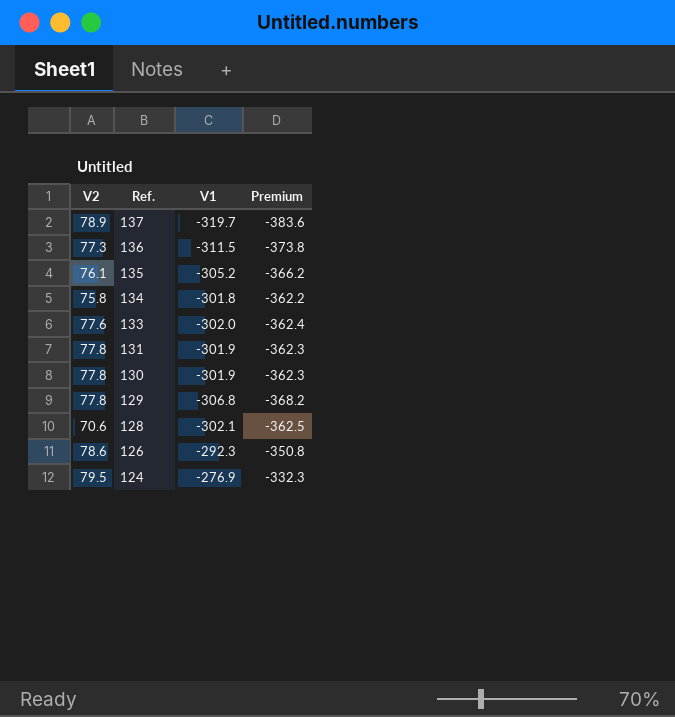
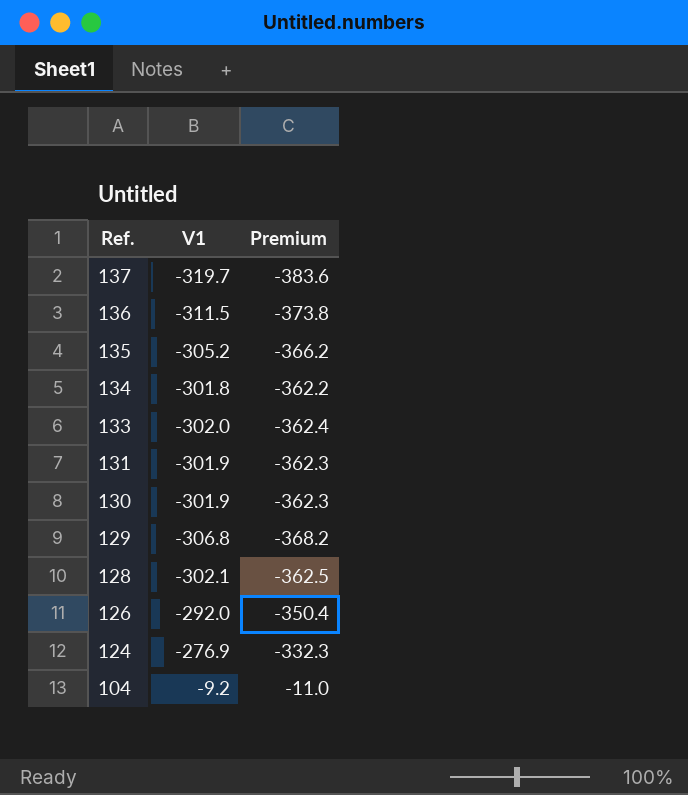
column V2 | position: 1 -> none
126 | V1: -292.3 -> -292.0
126 | Premium: -350.8 -> -350.4
row 104: none -> -9.2 | -11.0

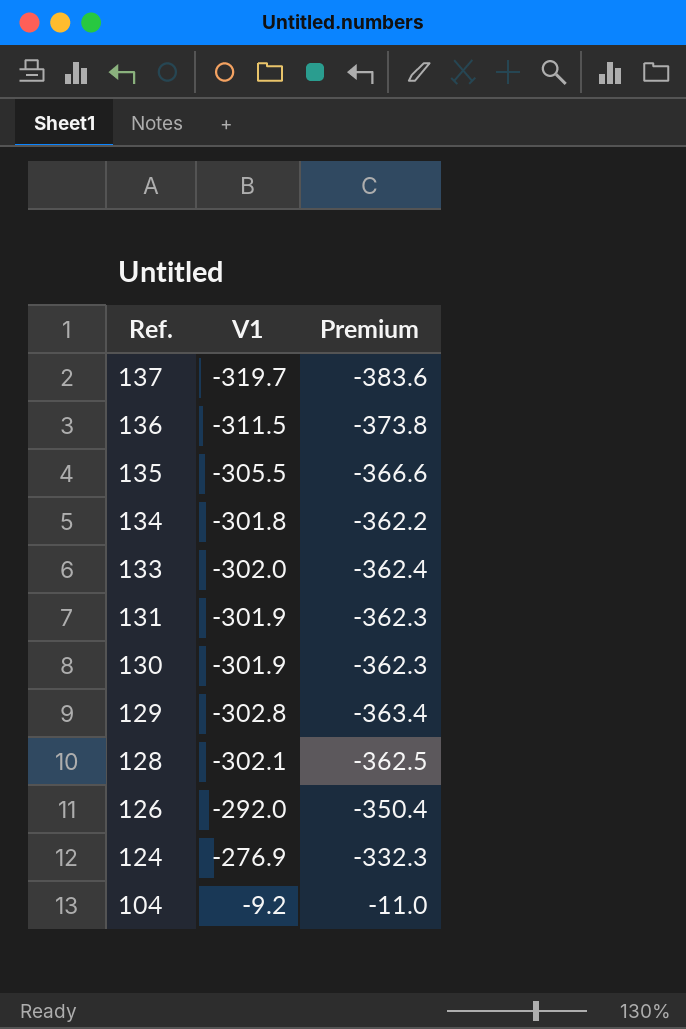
135 | V1: -305.2 -> -305.5
135 | Premium: -366.2 -> -366.6
129 | V1: -306.8 -> -302.8
129 | Premium: -368.2 -> -363.4

